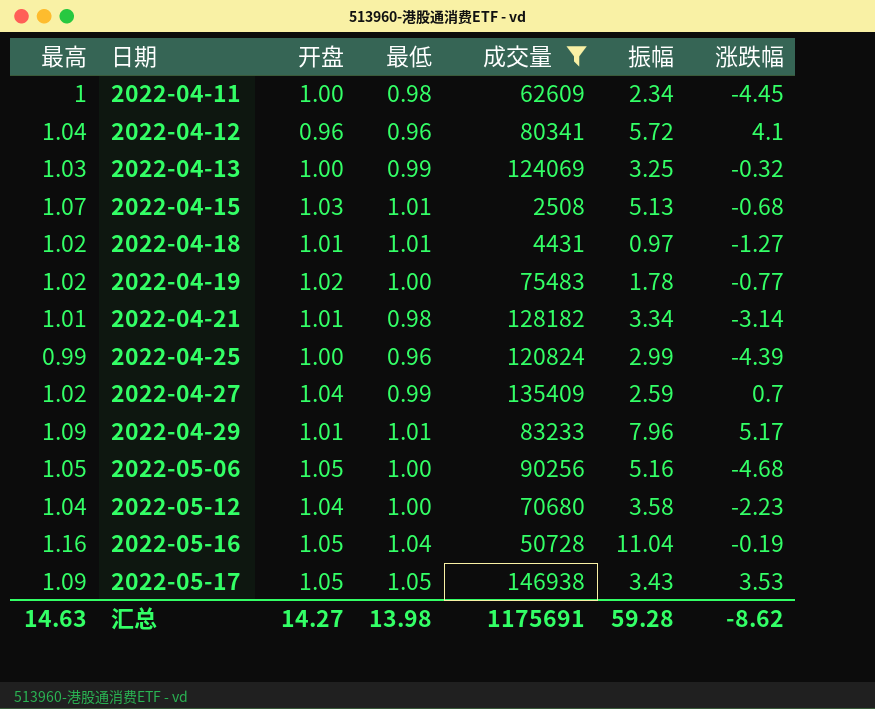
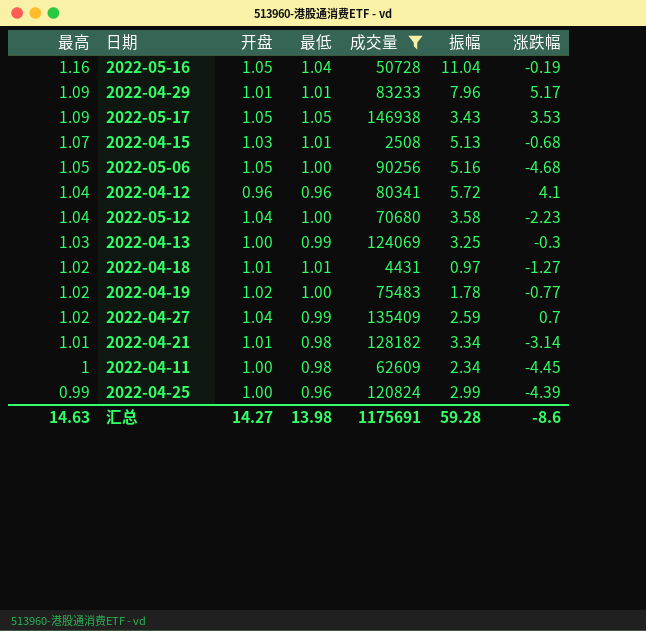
row order: 日期 ascending -> 最高 descending
2022-04-13 | 涨跌幅: -0.32 -> -0.3
汇总 | 涨跌幅: -8.62 -> -8.6

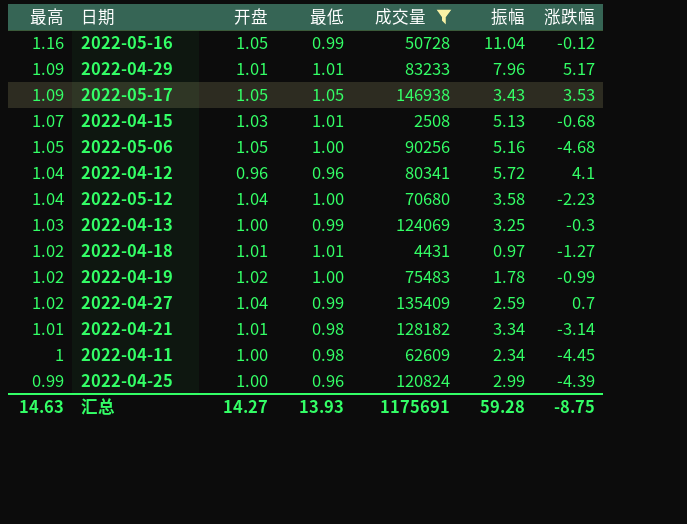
2022-05-16 | 最低: 1.04 -> 0.99
2022-05-16 | 涨跌幅: -0.19 -> -0.12
2022-04-19 | 涨跌幅: -0.77 -> -0.99
汇总 | 最低: 13.98 -> 13.93
汇总 | 涨跌幅: -8.6 -> -8.75

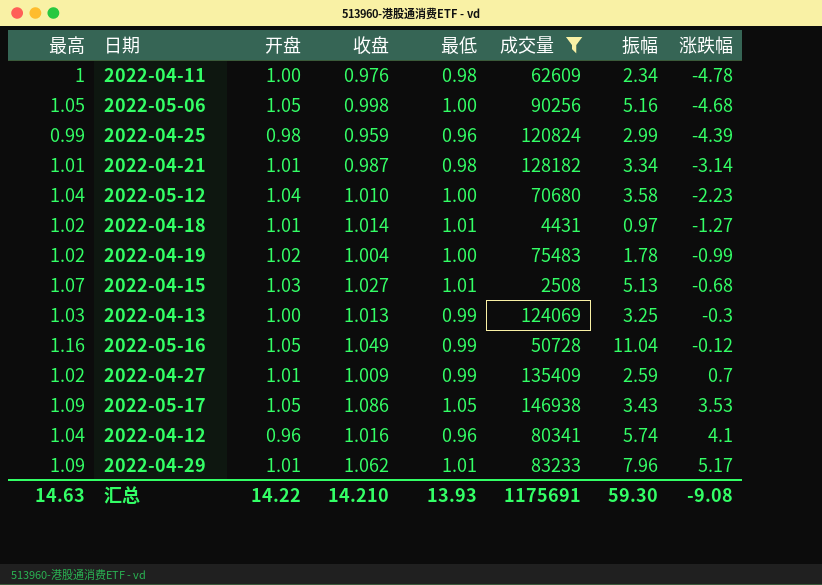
row order: 最高 descending -> 涨跌幅 ascending
column 收盘 | position: none -> 4
2022-04-11 | 涨跌幅: -4.45 -> -4.78
2022-04-25 | 开盘: 1.00 -> 0.98
2022-04-27 | 开盘: 1.04 -> 1.01
2022-04-12 | 振幅: 5.72 -> 5.74
汇总 | 开盘: 14.27 -> 14.22
汇总 | 振幅: 59.28 -> 59.30
汇总 | 涨跌幅: -8.75 -> -9.08

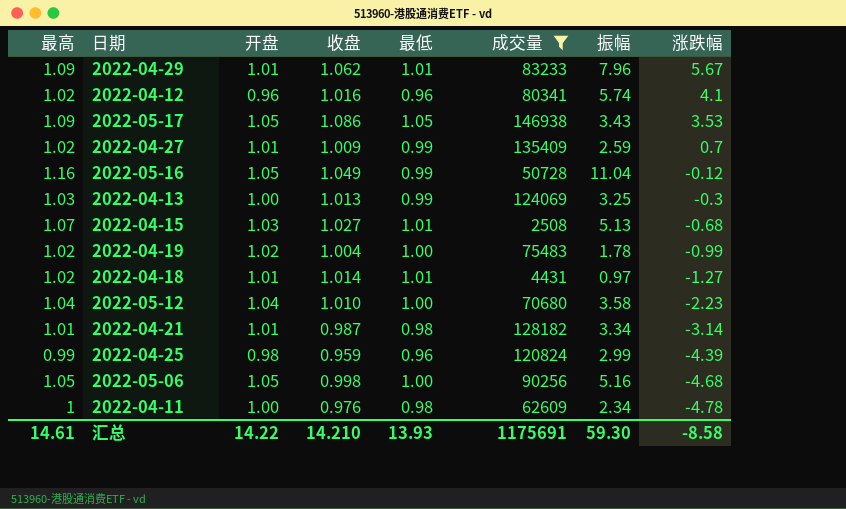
row order: 涨跌幅 ascending -> 涨跌幅 descending
2022-04-29 | 涨跌幅: 5.17 -> 5.67
2022-04-12 | 最高: 1.04 -> 1.02
汇总 | 最高: 14.63 -> 14.61
汇总 | 涨跌幅: -9.08 -> -8.58

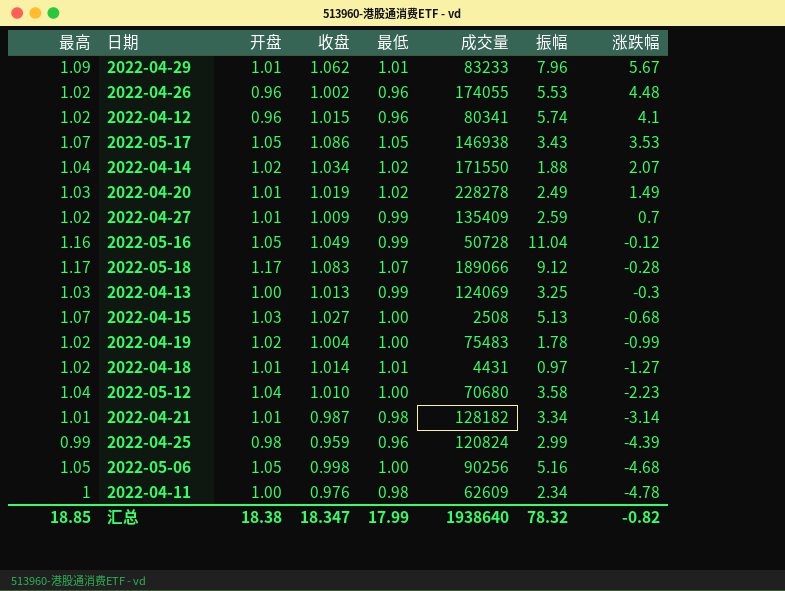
filter: 成交量 <= 146938 -> none
2022-04-12 | 收盘: 1.016 -> 1.015
2022-05-17 | 最高: 1.09 -> 1.07
2022-04-15 | 最低: 1.01 -> 1.00
汇总 | 最高: 14.61 -> 18.85
汇总 | 开盘: 14.22 -> 18.38
汇总 | 收盘: 14.210 -> 18.347
汇总 | 最低: 13.93 -> 17.99
汇总 | 成交量: 1175691 -> 1938640
汇总 | 振幅: 59.30 -> 78.32
汇总 | 涨跌幅: -8.58 -> -0.82

